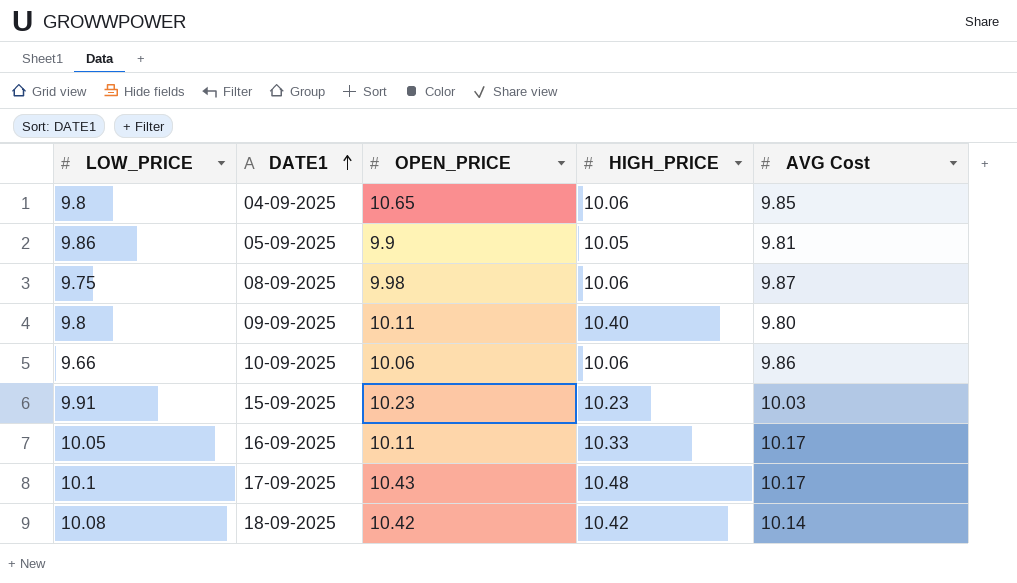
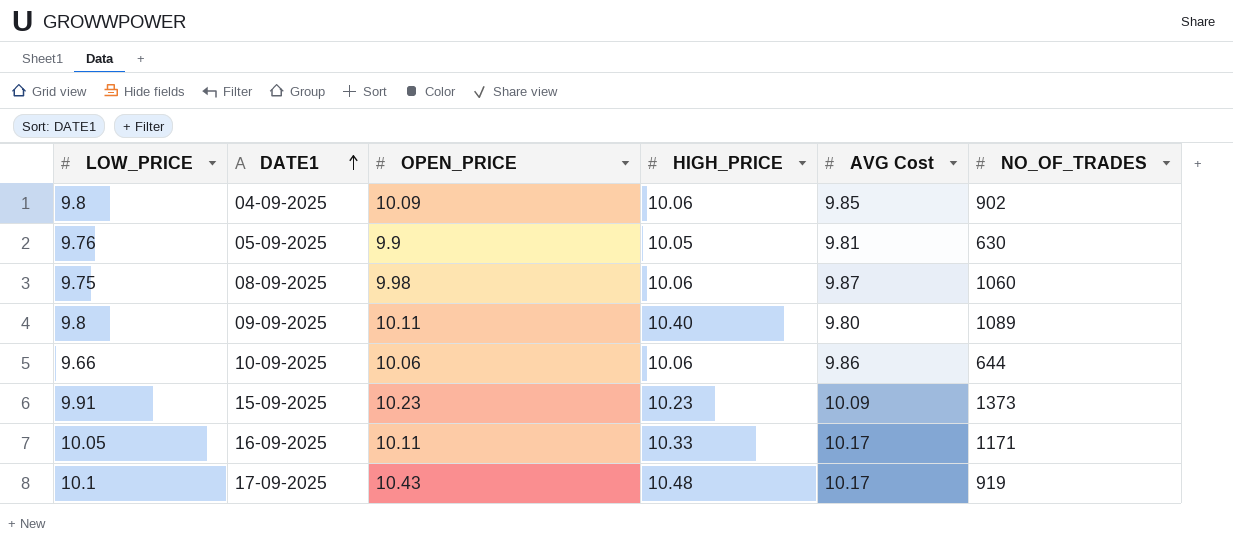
column NO_OF_TRADES | position: none -> 6
row 18-09-2025: 10.08 | 10.42 | 10.42 | 10.14 -> none
04-09-2025 | OPEN_PRICE: 10.65 -> 10.09
05-09-2025 | LOW_PRICE: 9.86 -> 9.76
15-09-2025 | AVG Cost: 10.03 -> 10.09

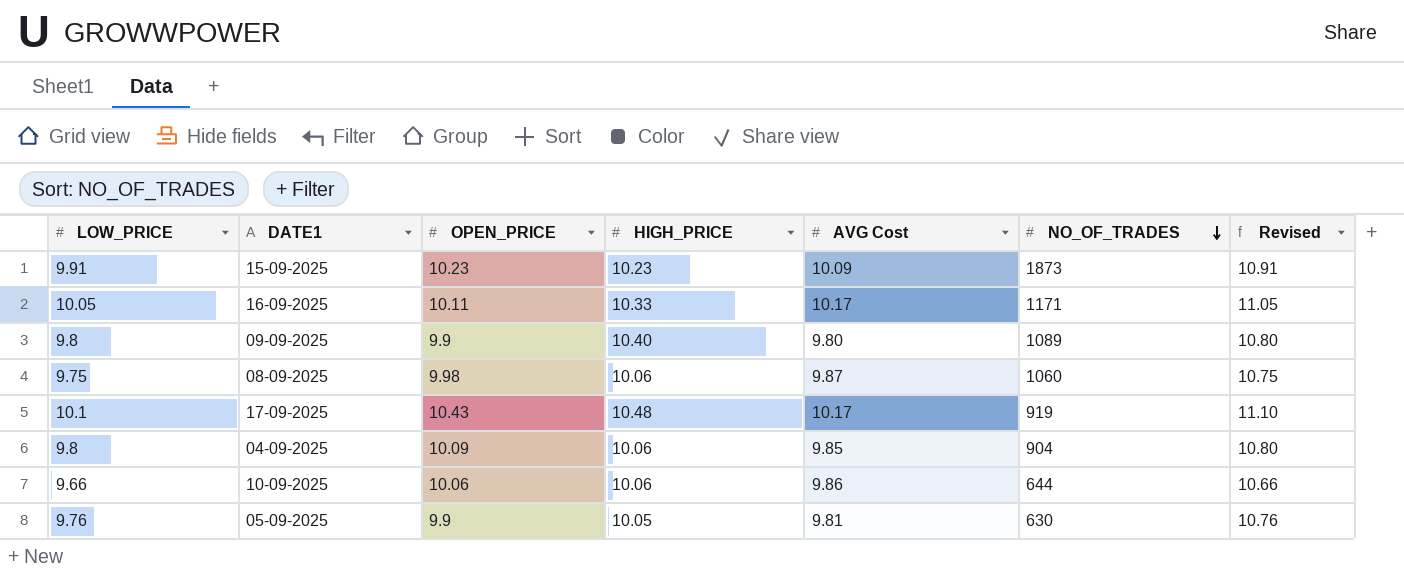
row order: DATE1 ascending -> NO_OF_TRADES descending
column Revised | formula: none -> [LOW_PRICE] + 1
15-09-2025 | NO_OF_TRADES: 1373 -> 1873
09-09-2025 | OPEN_PRICE: 10.11 -> 9.9
04-09-2025 | NO_OF_TRADES: 902 -> 904

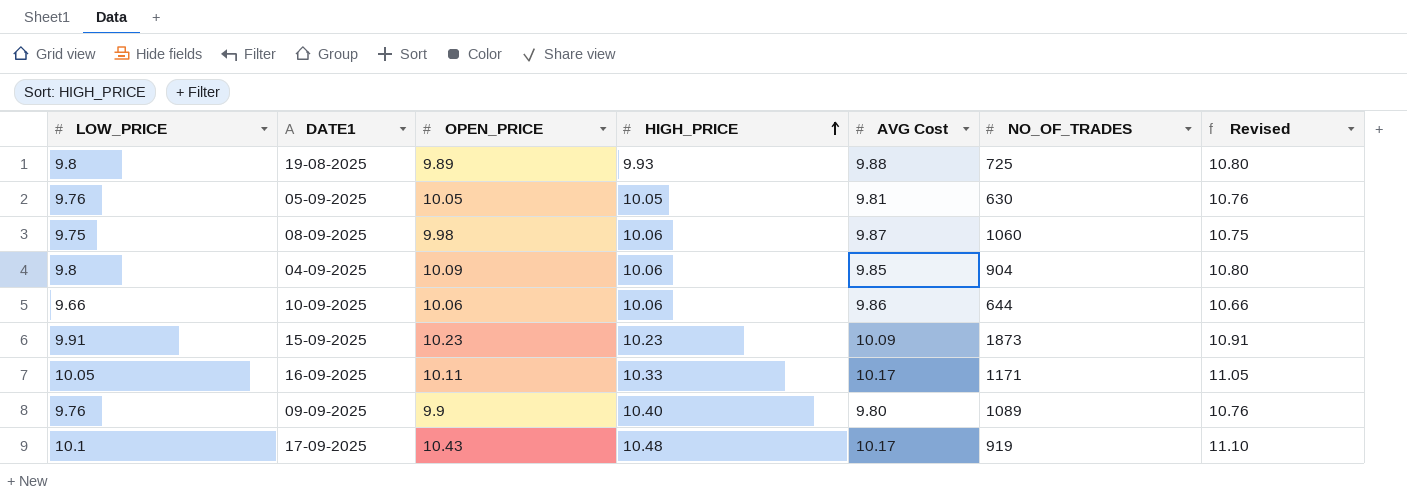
row order: NO_OF_TRADES descending -> HIGH_PRICE ascending
row 19-08-2025: none -> 9.8 | 9.89 | 9.93 | 9.88 | 725 | 10.80
05-09-2025 | OPEN_PRICE: 9.9 -> 10.05
09-09-2025 | LOW_PRICE: 9.8 -> 9.76
09-09-2025 | Revised: 10.80 -> 10.76

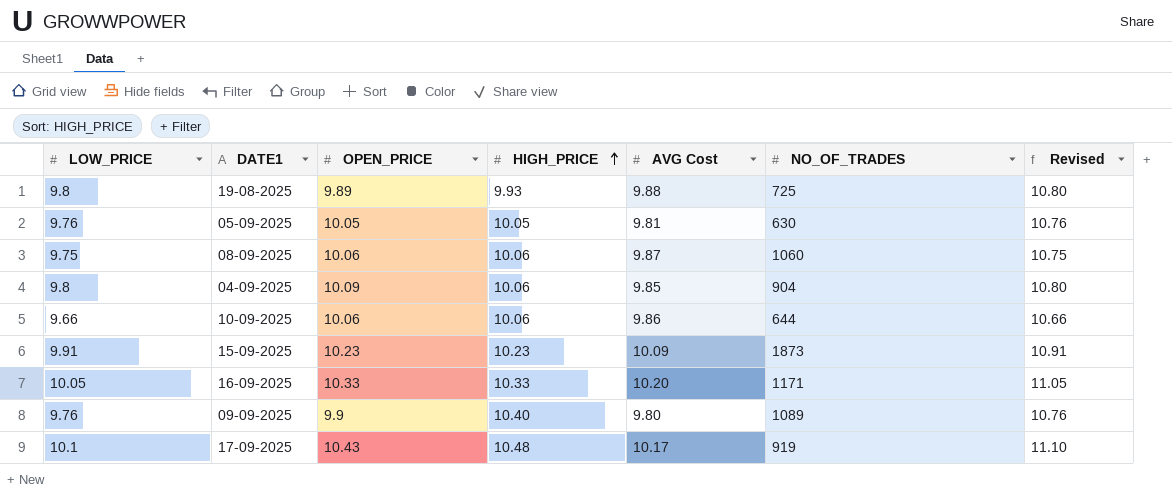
08-09-2025 | OPEN_PRICE: 9.98 -> 10.06
16-09-2025 | OPEN_PRICE: 10.11 -> 10.33
16-09-2025 | AVG Cost: 10.17 -> 10.20

